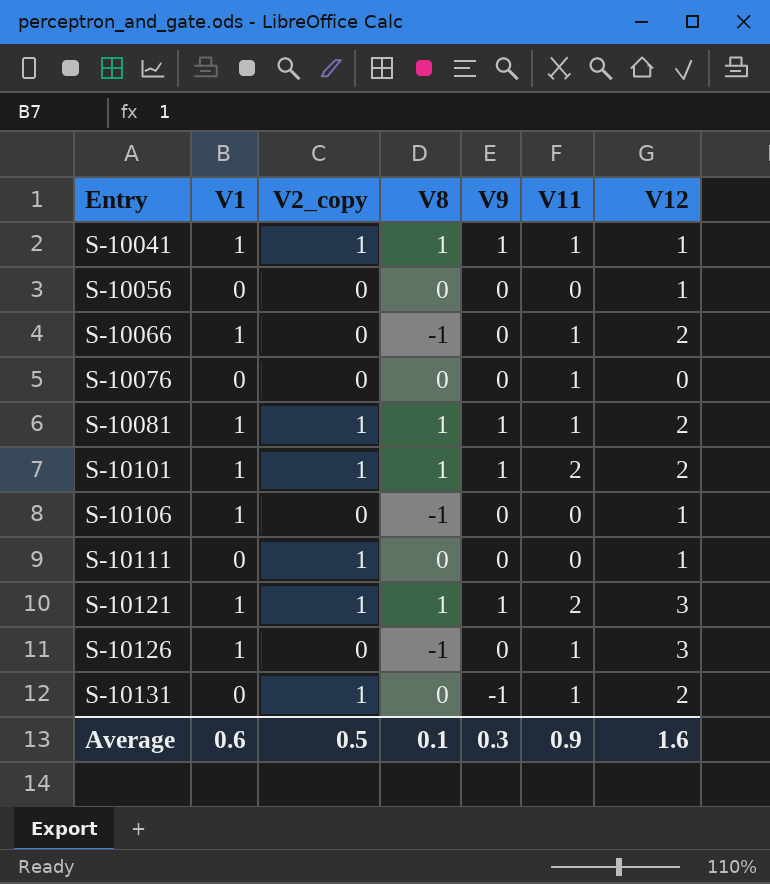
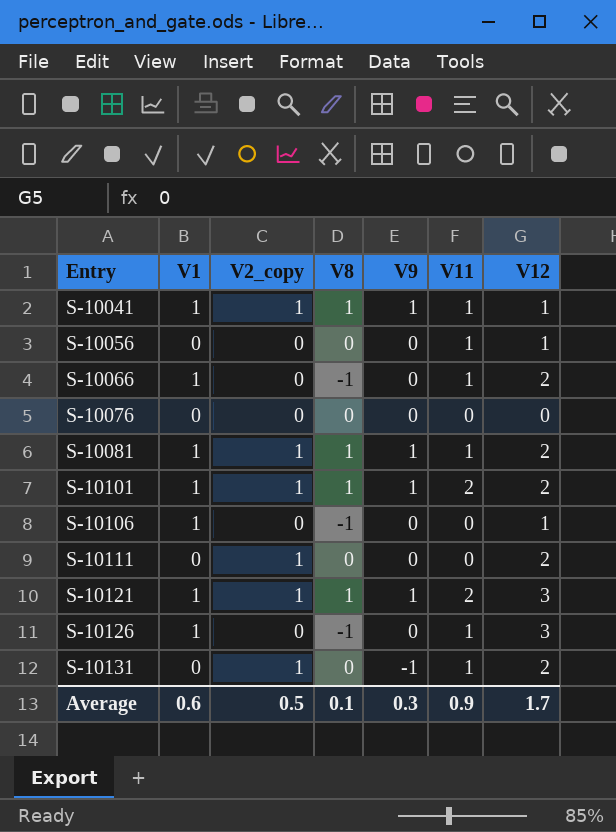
S-10056 | V11: 0 -> 1
S-10076 | V11: 1 -> 0
S-10111 | V12: 1 -> 2
Average | V12: 1.6 -> 1.7

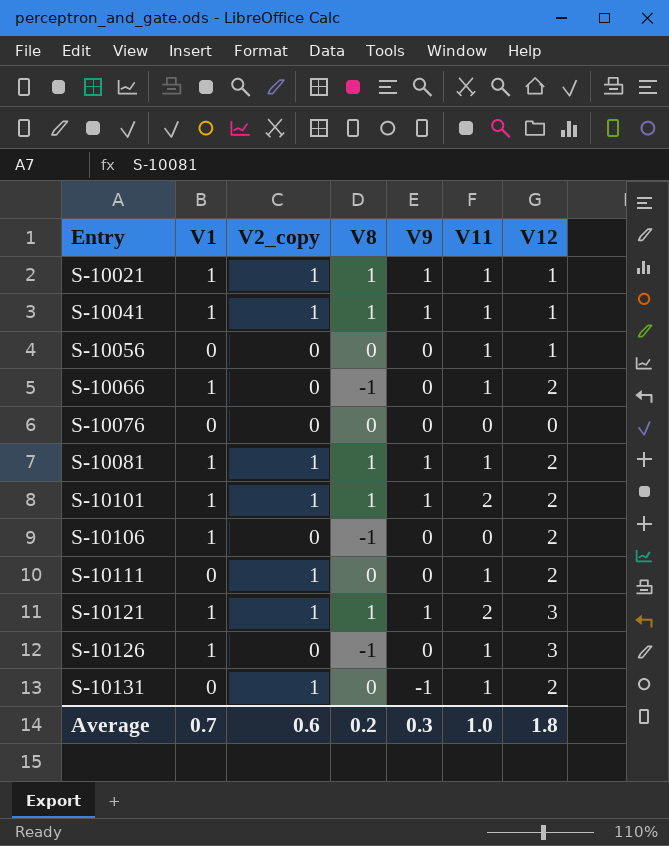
row S-10021: none -> 1 | 1 | 1 | 1 | 1 | 1
S-10106 | V12: 1 -> 2
S-10111 | V11: 0 -> 1
Average | V1: 0.6 -> 0.7
Average | V2_copy: 0.5 -> 0.6
Average | V8: 0.1 -> 0.2
Average | V11: 0.9 -> 1.0
Average | V12: 1.7 -> 1.8

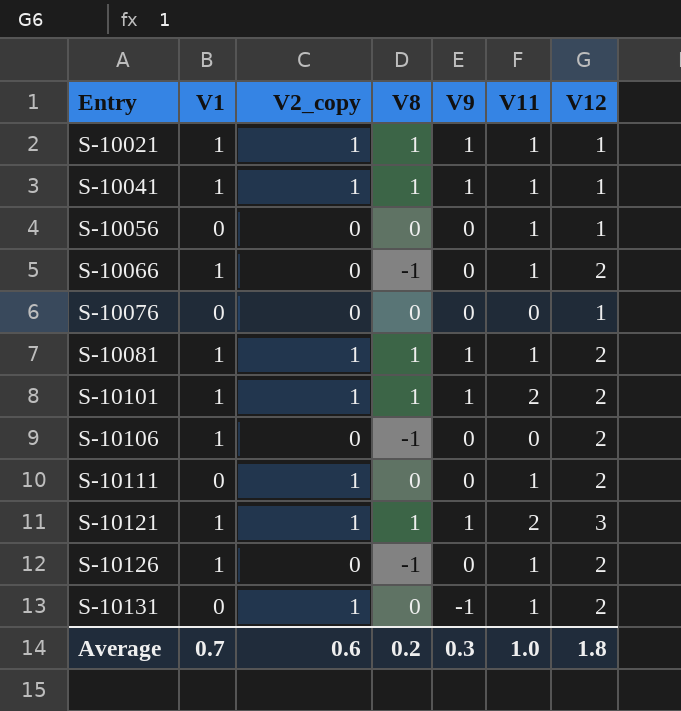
S-10076 | V12: 0 -> 1
S-10126 | V12: 3 -> 2

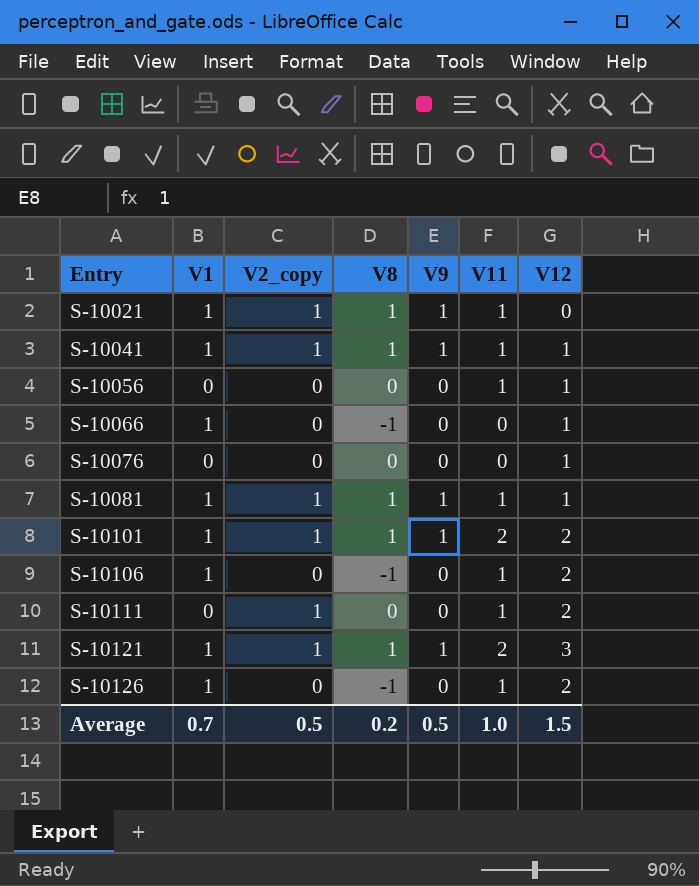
row S-10131: 0 | 1 | 0 | -1 | 1 | 2 -> none
S-10021 | V12: 1 -> 0
S-10066 | V11: 1 -> 0
S-10066 | V12: 2 -> 1
S-10081 | V12: 2 -> 1
S-10106 | V11: 0 -> 1
Average | V2_copy: 0.6 -> 0.5
Average | V9: 0.3 -> 0.5
Average | V12: 1.8 -> 1.5

